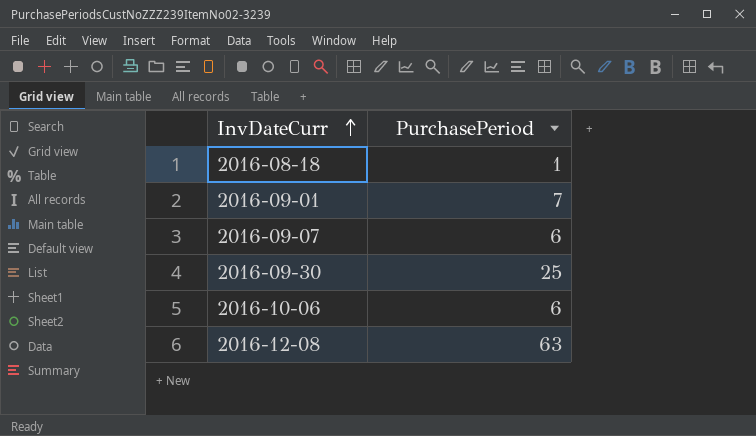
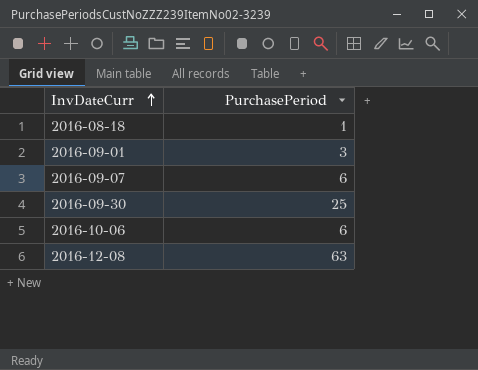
2016-09-01 | PurchasePeriod: 7 -> 3

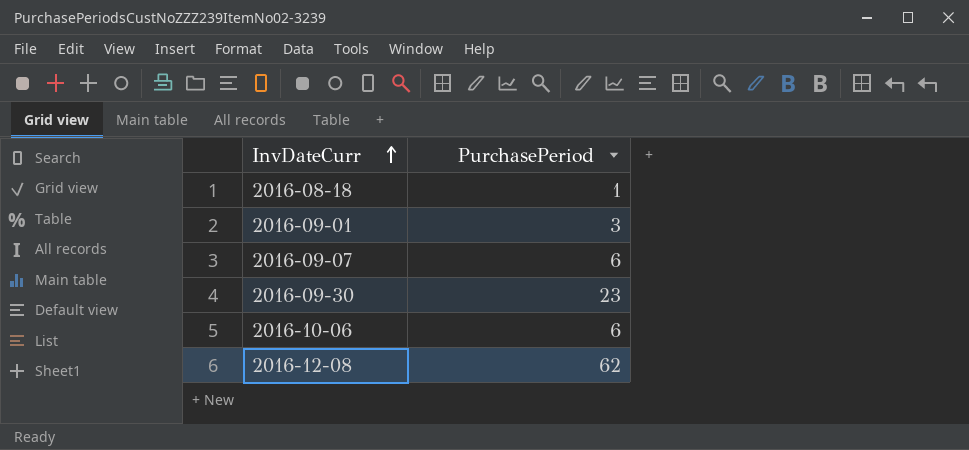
2016-09-30 | PurchasePeriod: 25 -> 23
2016-12-08 | PurchasePeriod: 63 -> 62

